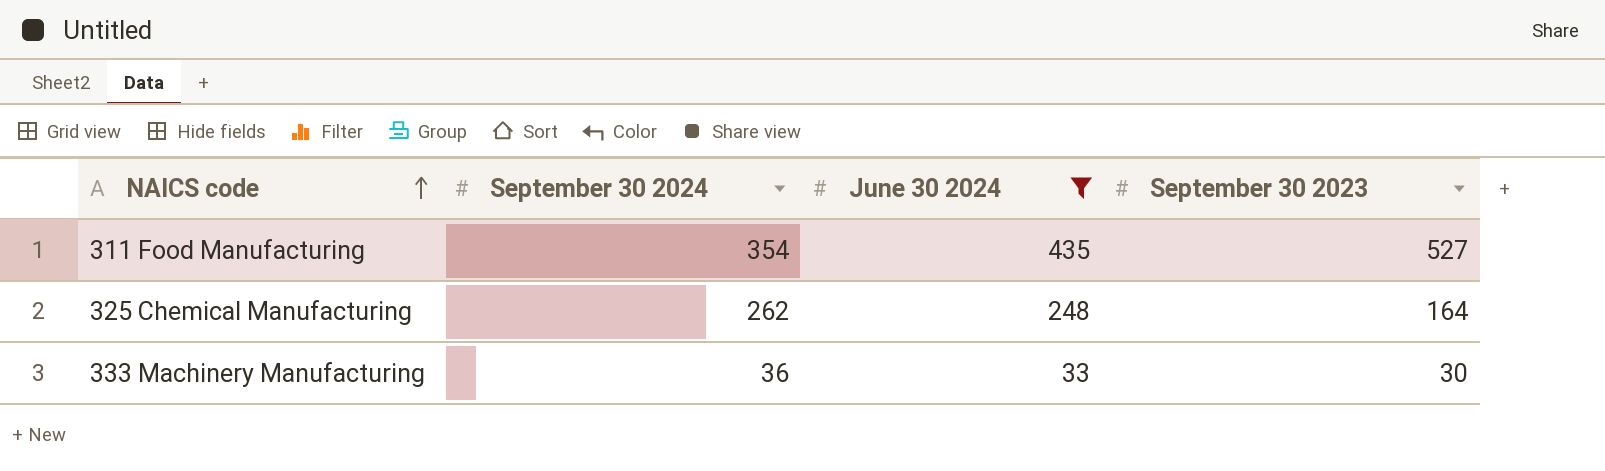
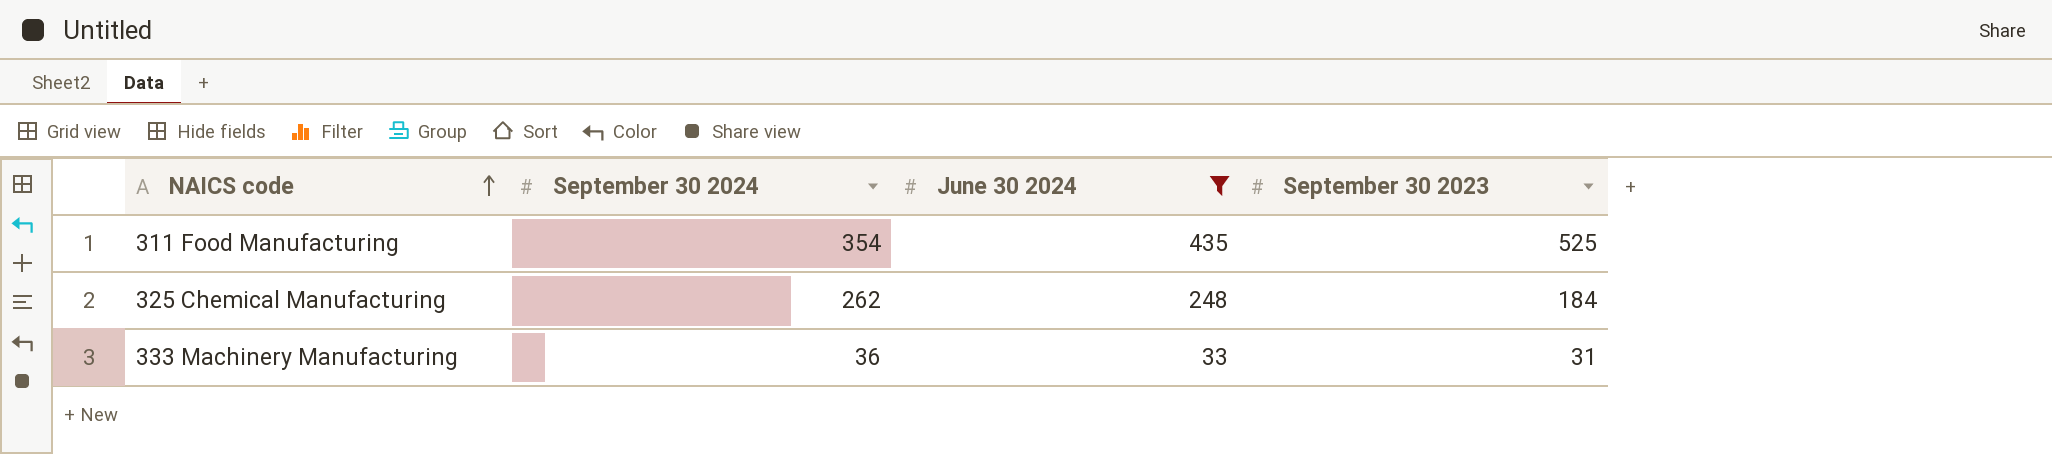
311 Food Manufacturing | September 30 2023: 527 -> 525
325 Chemical Manufacturing | September 30 2023: 164 -> 184
333 Machinery Manufacturing | September 30 2023: 30 -> 31

